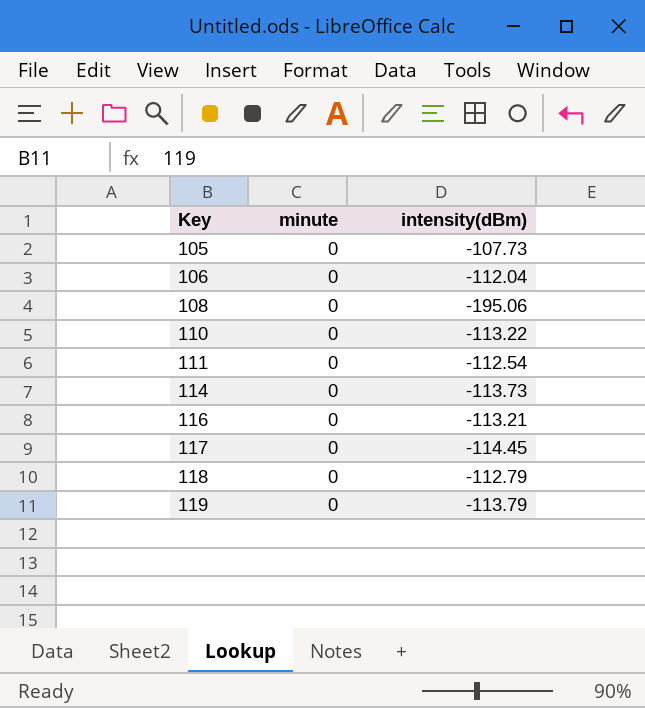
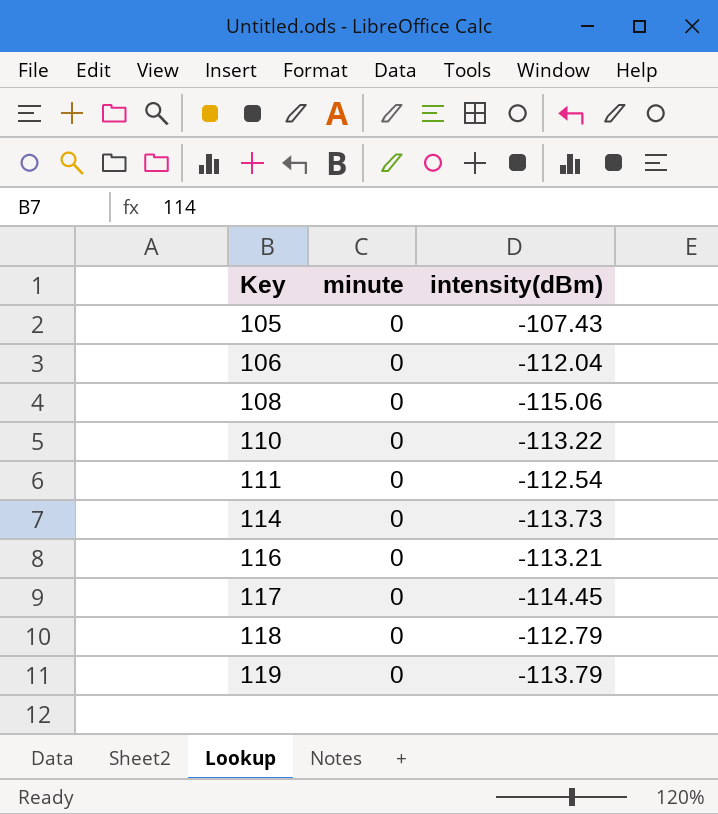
105 | intensity(dBm): -107.73 -> -107.43
108 | intensity(dBm): -195.06 -> -115.06

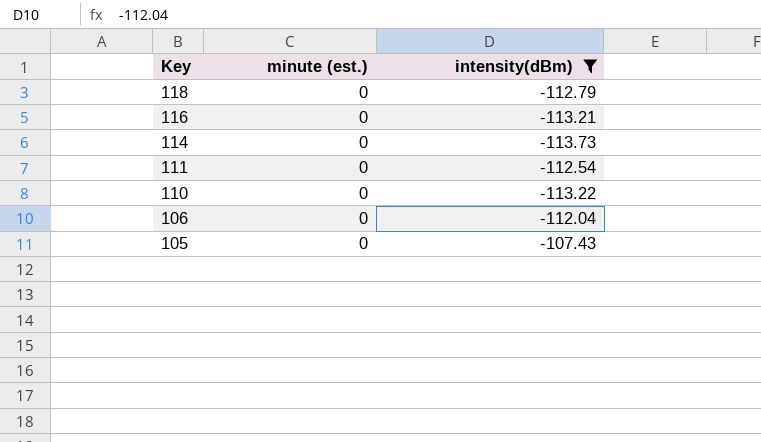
filter: none -> intensity(dBm) >= -113.73
row order: Key ascending -> Key descending
column name: minute -> minute (est.)

